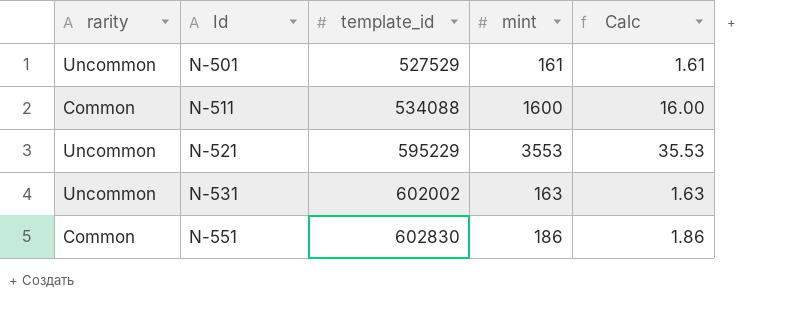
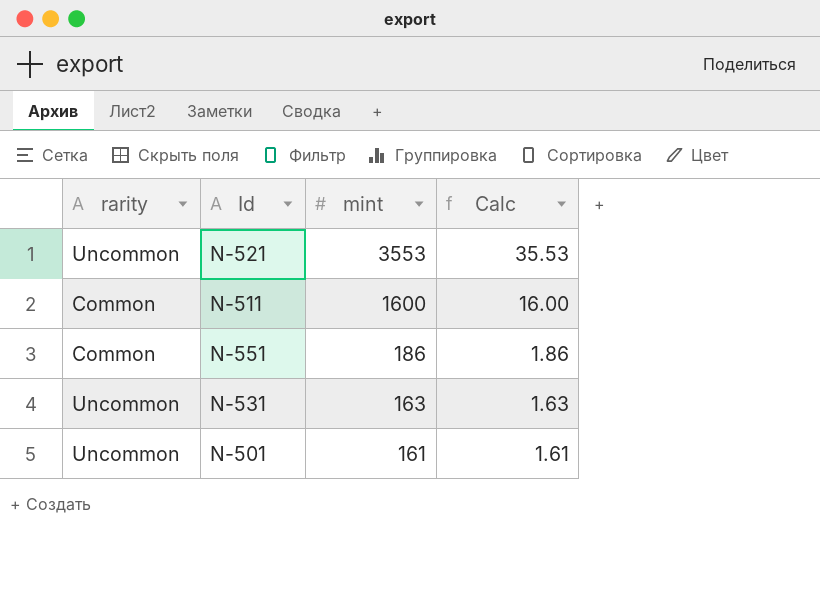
row order: Id ascending -> mint descending
column template_id | position: 3 -> none

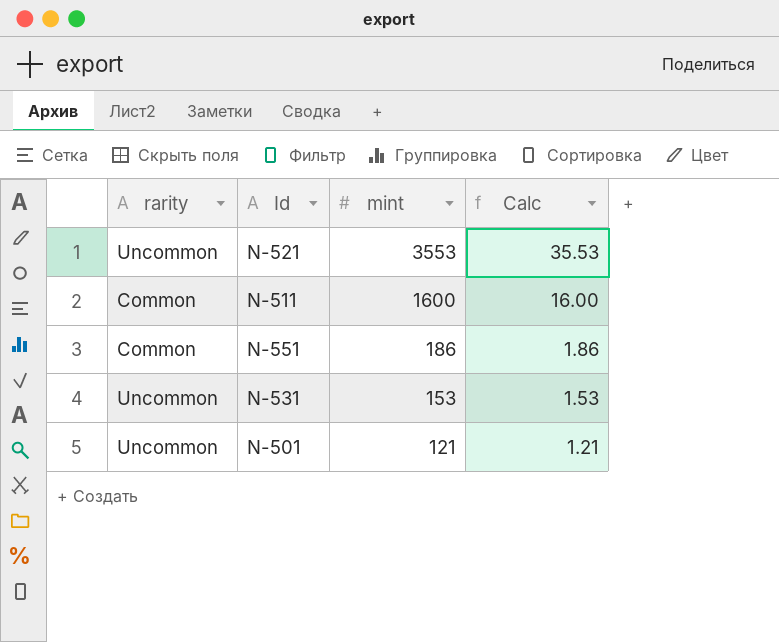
N-531 | mint: 163 -> 153
N-531 | Calc: 1.63 -> 1.53
N-501 | mint: 161 -> 121
N-501 | Calc: 1.61 -> 1.21

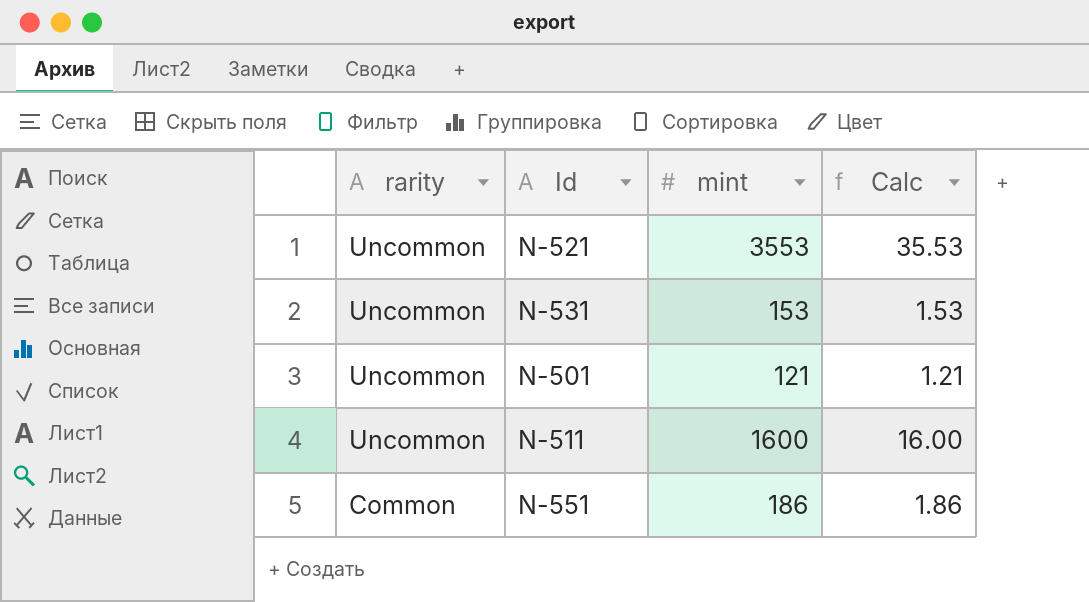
row order: mint descending -> rarity descending
N-511 | rarity: Common -> Uncommon

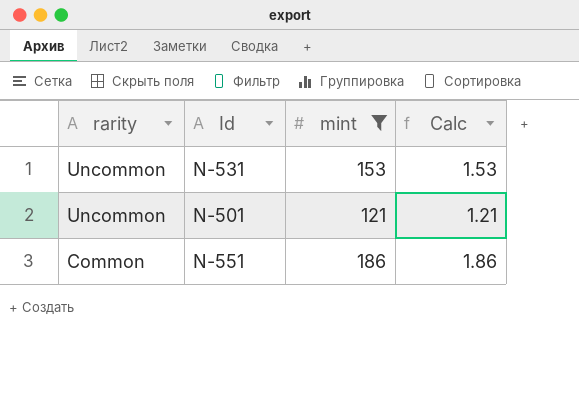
filter: none -> mint <= 186

